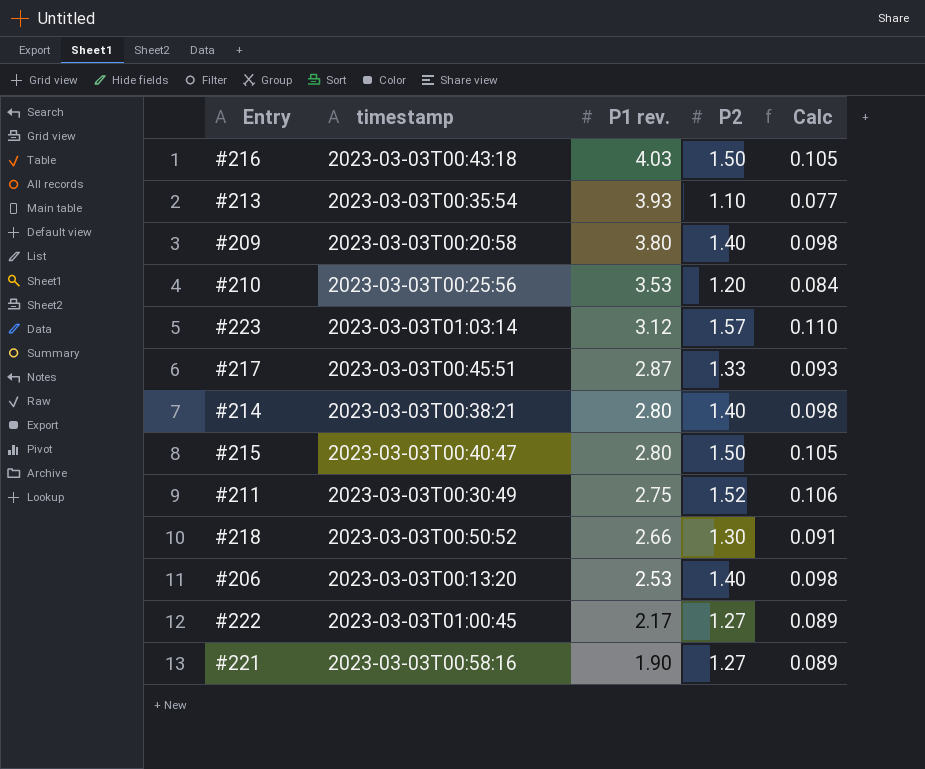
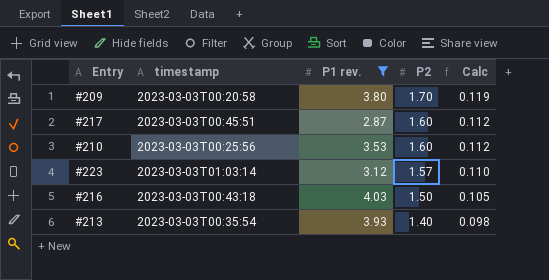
filter: none -> P1 rev. >= 2.87
row order: P1 rev. descending -> P2 descending
#209 | P2: 1.40 -> 1.70
#209 | Calc: 0.098 -> 0.119
#217 | P2: 1.33 -> 1.60
#217 | Calc: 0.093 -> 0.112
#210 | P2: 1.20 -> 1.60
#210 | Calc: 0.084 -> 0.112
#213 | P2: 1.10 -> 1.40
#213 | Calc: 0.077 -> 0.098

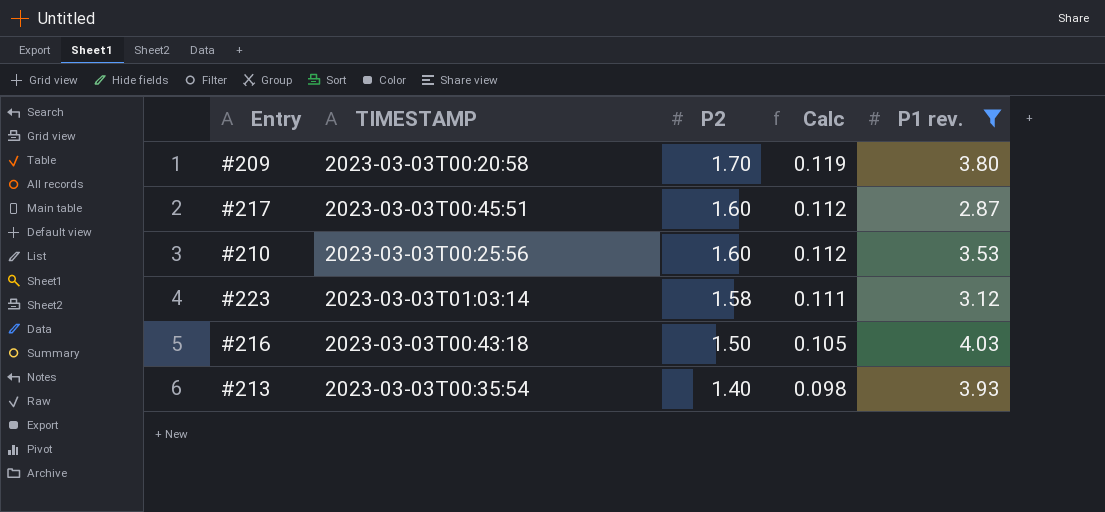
column name: timestamp -> TIMESTAMP
column P1 rev. | position: 3 -> 5
#223 | P2: 1.57 -> 1.58
#223 | Calc: 0.110 -> 0.111

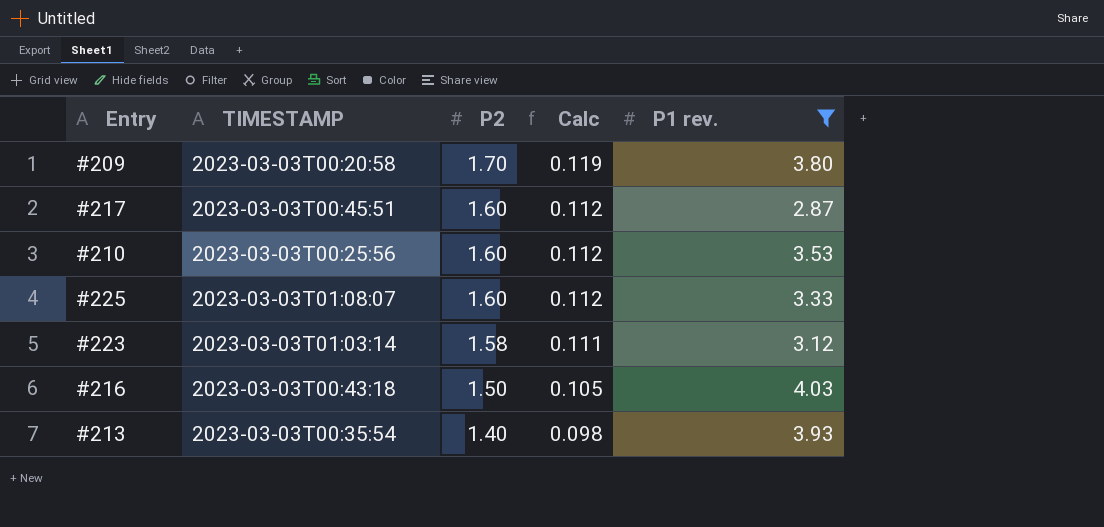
row #225: none -> 2023-03-03T01:08:07 | 1.60 | 0.112 | 3.33

